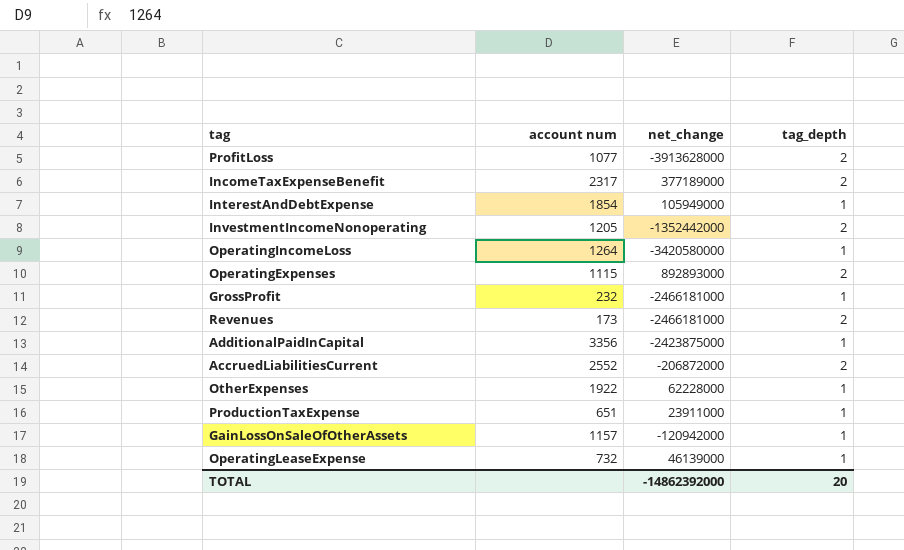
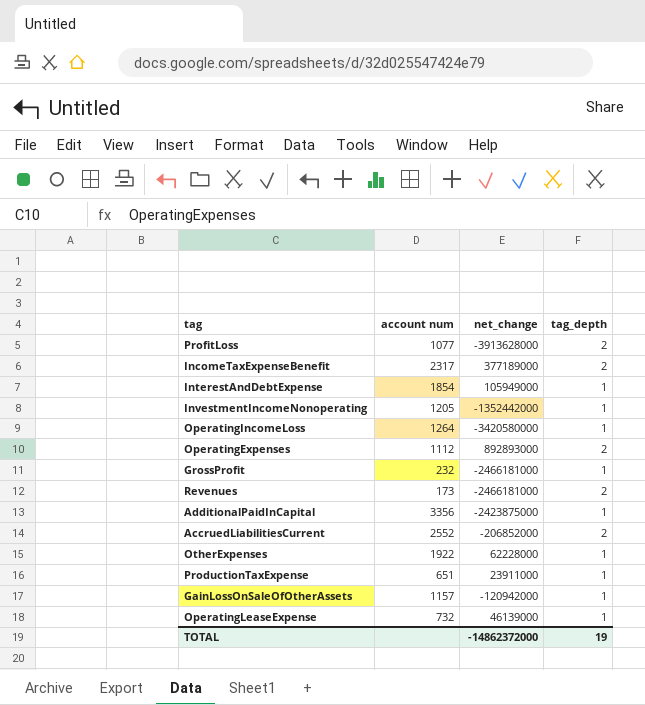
InvestmentIncomeNonoperating | tag_depth: 2 -> 1
OperatingExpenses | account num: 1115 -> 1112
AccruedLiabilitiesCurrent | net_change: -206872000 -> -206852000
TOTAL | net_change: -14862392000 -> -14862372000
TOTAL | tag_depth: 20 -> 19

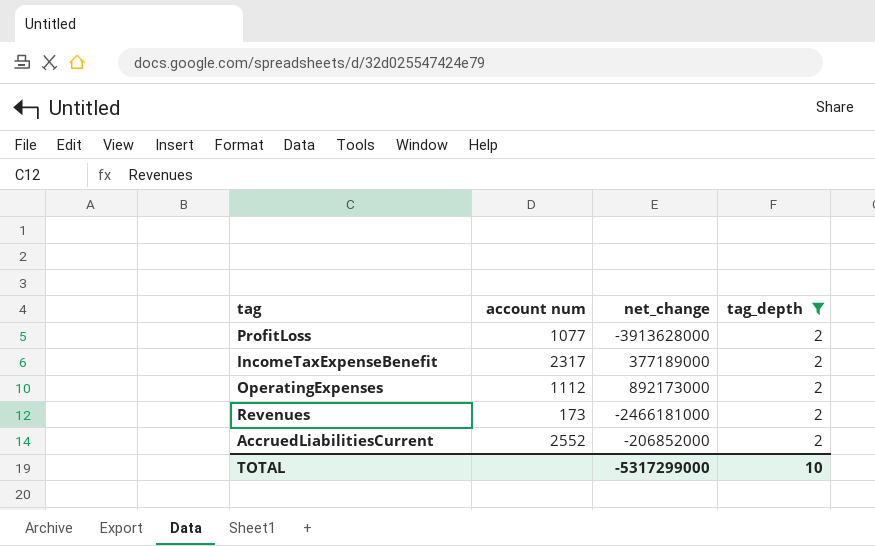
filter: none -> tag_depth = 2
OperatingExpenses | net_change: 892893000 -> 892173000
TOTAL | net_change: -14862372000 -> -5317299000
TOTAL | tag_depth: 19 -> 10

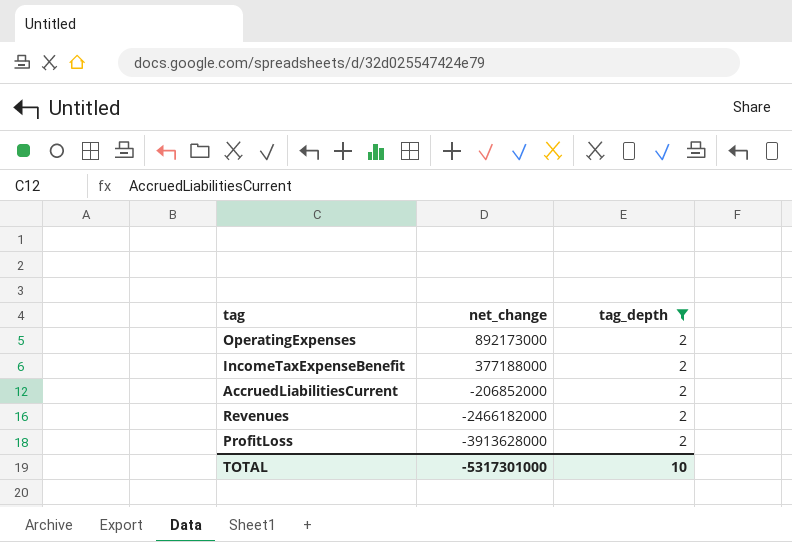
row order: none -> net_change descending
column account num | position: 2 -> none
IncomeTaxExpenseBenefit | net_change: 377189000 -> 377188000
Revenues | net_change: -2466181000 -> -2466182000
TOTAL | net_change: -5317299000 -> -5317301000

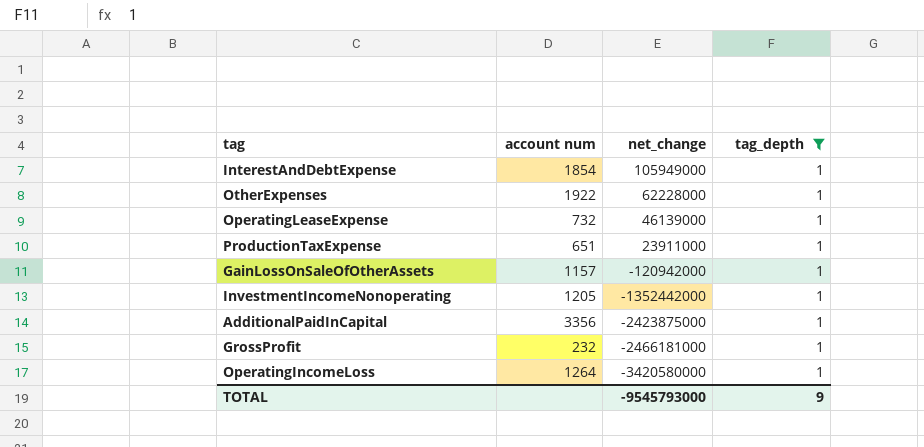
filter: tag_depth = 2 -> tag_depth = 1
column account num | position: none -> 2
TOTAL | net_change: -5317301000 -> -9545793000
TOTAL | tag_depth: 10 -> 9

